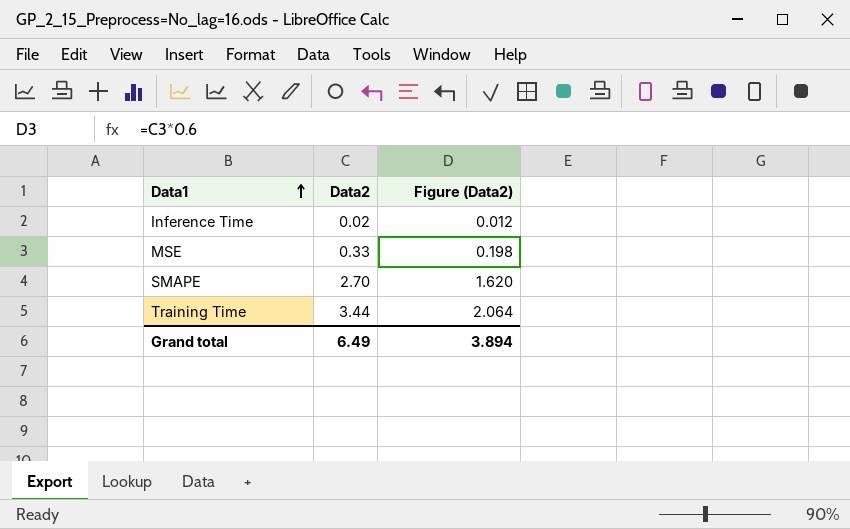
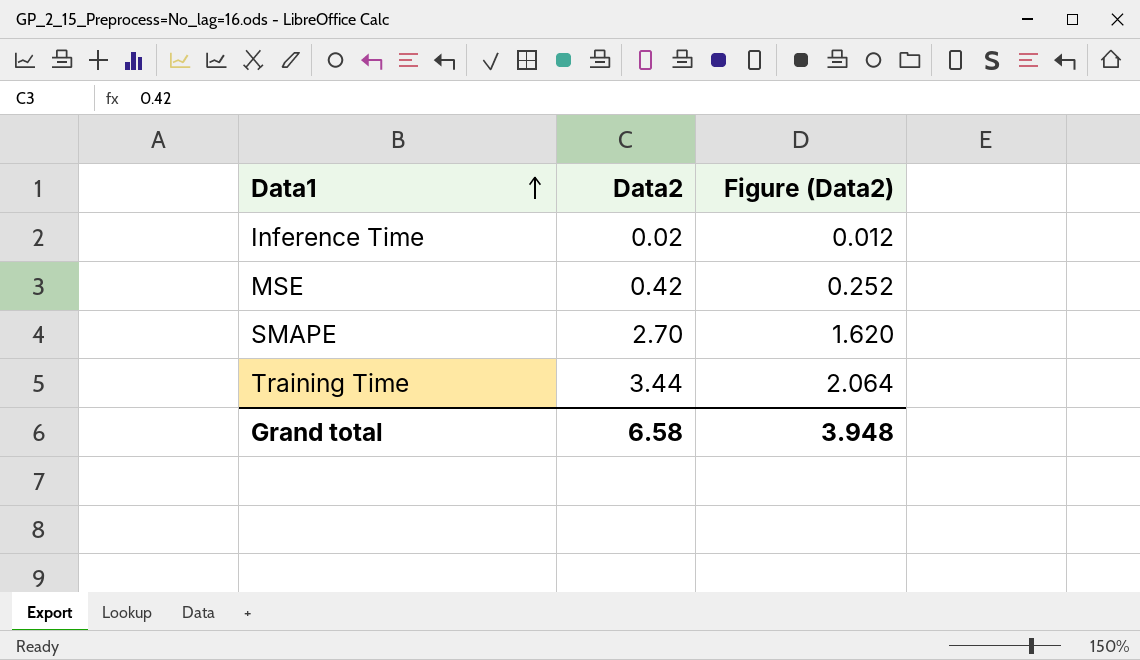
MSE | Data2: 0.33 -> 0.42
MSE | Figure (Data2): 0.198 -> 0.252
Grand total | Data2: 6.49 -> 6.58
Grand total | Figure (Data2): 3.894 -> 3.948

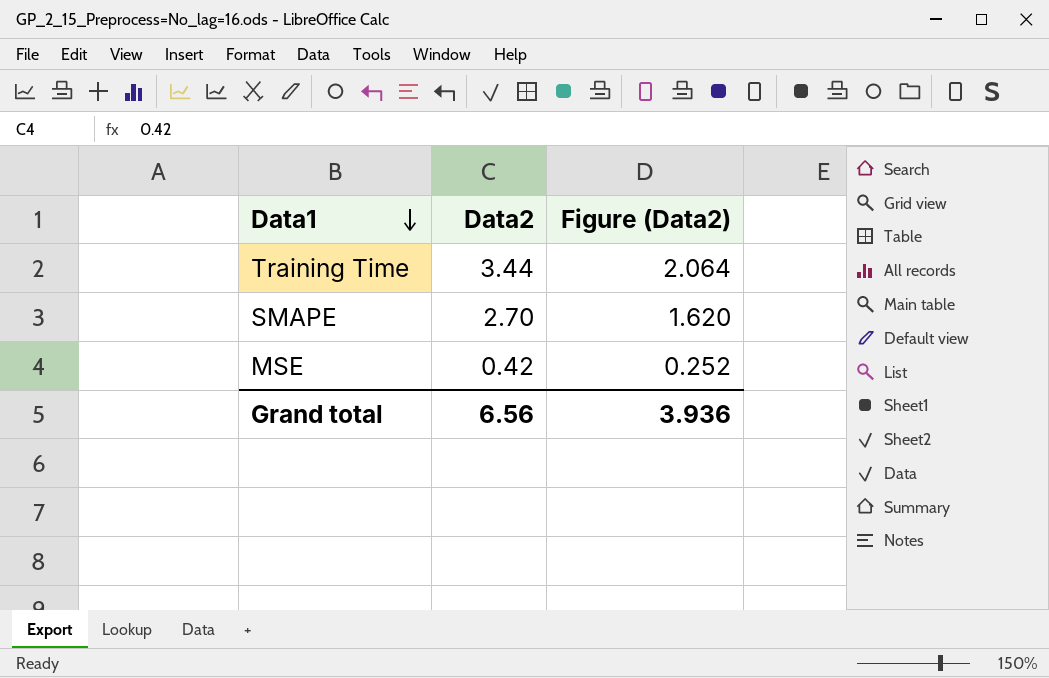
row order: Data1 ascending -> Data1 descending
row Inference Time: 0.02 | 0.012 -> none
Grand total | Data2: 6.58 -> 6.56
Grand total | Figure (Data2): 3.948 -> 3.936

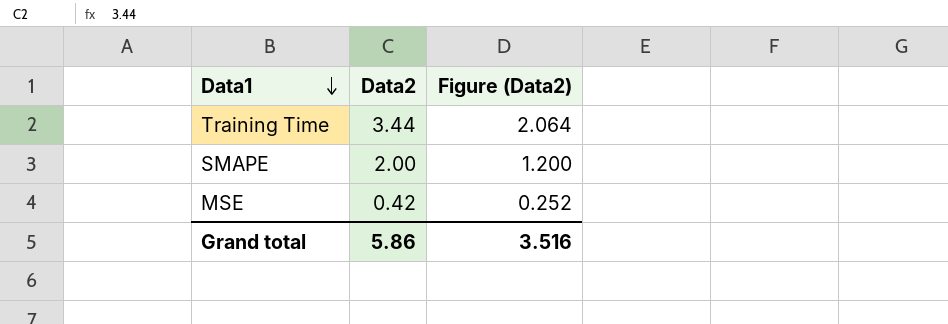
SMAPE | Data2: 2.70 -> 2.00
SMAPE | Figure (Data2): 1.620 -> 1.200
Grand total | Data2: 6.56 -> 5.86
Grand total | Figure (Data2): 3.936 -> 3.516

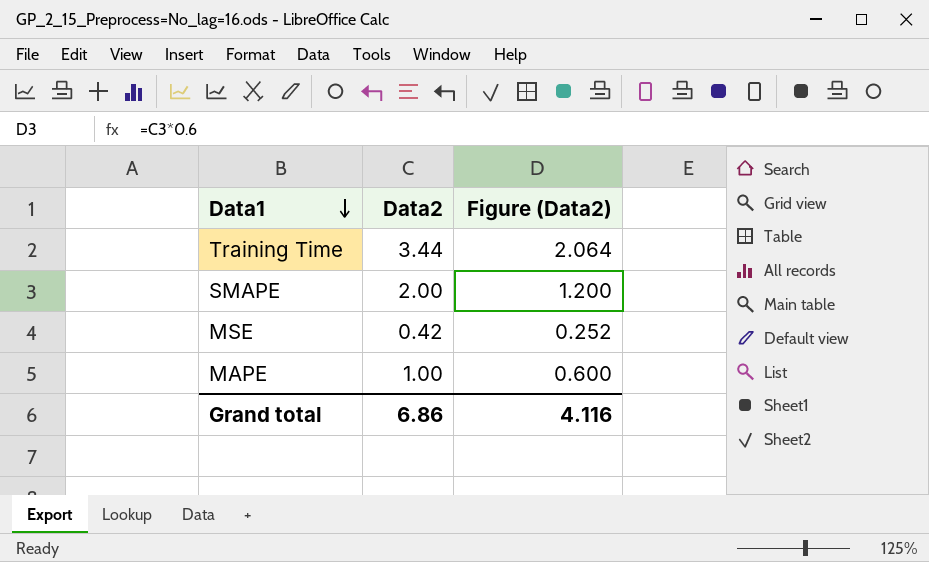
row MAPE: none -> 1.00 | 0.600
Grand total | Data2: 5.86 -> 6.86
Grand total | Figure (Data2): 3.516 -> 4.116

